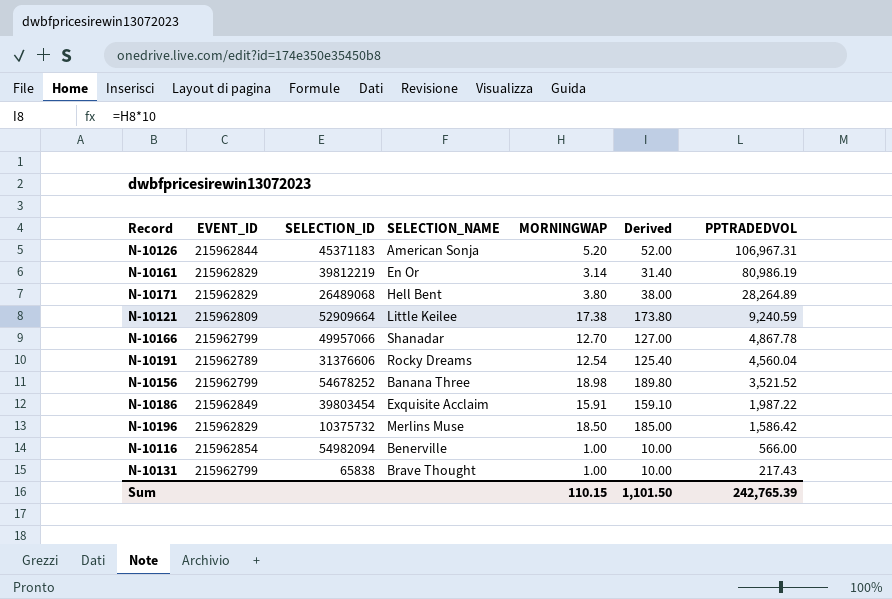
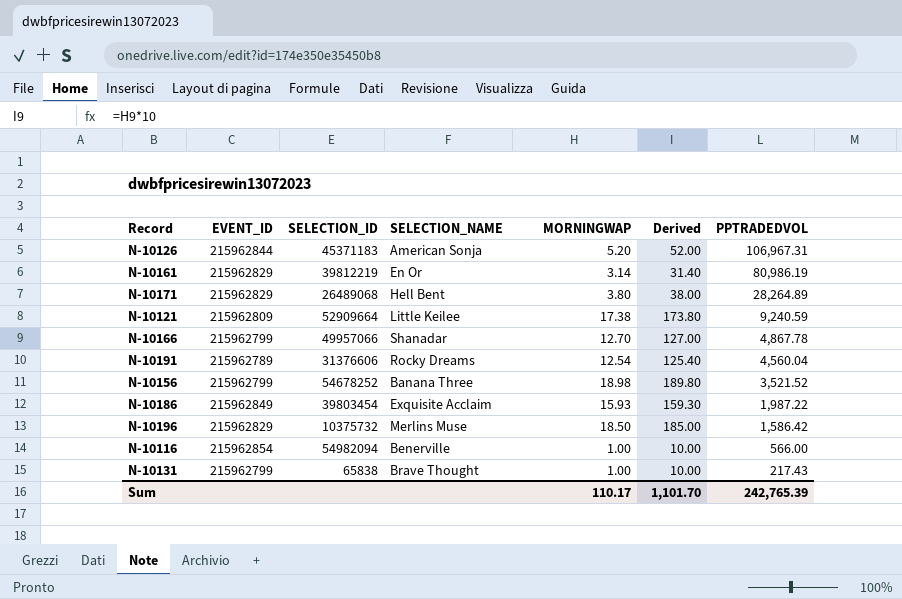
N-10186 | MORNINGWAP: 15.91 -> 15.93
N-10186 | Derived: 159.10 -> 159.30
Sum | MORNINGWAP: 110.15 -> 110.17
Sum | Derived: 1,101.50 -> 1,101.70

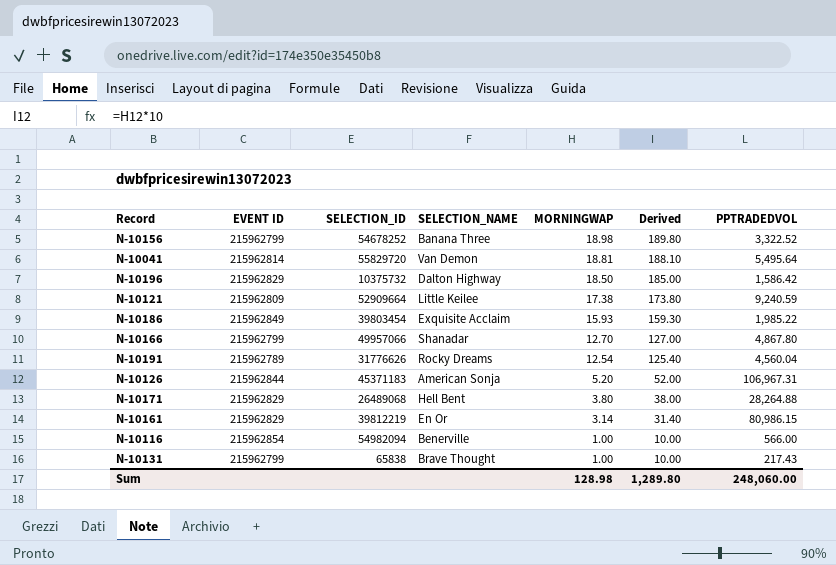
row order: PPTRADEDVOL descending -> MORNINGWAP descending
column name: EVENT_ID -> EVENT ID
N-10156 | PPTRADEDVOL: 3,521.52 -> 3,322.52
row N-10041: none -> 215962814 | 55829720 | Van Demon | 18.81 | 188.10 | 5,495.64
N-10196 | SELECTION_NAME: Merlins Muse -> Dalton Highway
N-10186 | PPTRADEDVOL: 1,987.22 -> 1,985.22
N-10166 | PPTRADEDVOL: 4,867.78 -> 4,867.80
N-10191 | SELECTION_ID: 31376606 -> 31776626
N-10171 | PPTRADEDVOL: 28,264.89 -> 28,264.88
N-10161 | PPTRADEDVOL: 80,986.19 -> 80,986.15
Sum | MORNINGWAP: 110.17 -> 128.98
Sum | Derived: 1,101.70 -> 1,289.80
Sum | PPTRADEDVOL: 242,765.39 -> 248,060.00

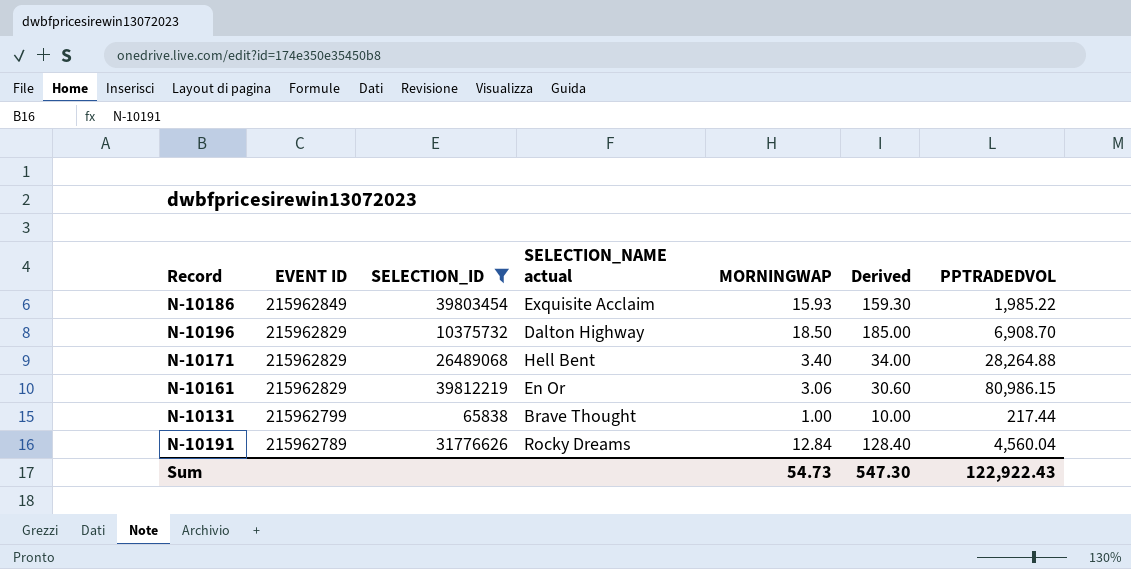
filter: none -> SELECTION_ID <= 39812219
row order: MORNINGWAP descending -> EVENT ID descending
column name: SELECTION_NAME -> SELECTION_NAME actual
N-10196 | PPTRADEDVOL: 1,586.42 -> 6,908.70
N-10171 | MORNINGWAP: 3.80 -> 3.40
N-10171 | Derived: 38.00 -> 34.00
N-10161 | MORNINGWAP: 3.14 -> 3.06
N-10161 | Derived: 31.40 -> 30.60
N-10131 | PPTRADEDVOL: 217.43 -> 217.44
N-10191 | MORNINGWAP: 12.54 -> 12.84
N-10191 | Derived: 125.40 -> 128.40
Sum | MORNINGWAP: 128.98 -> 54.73
Sum | Derived: 1,289.80 -> 547.30
Sum | PPTRADEDVOL: 248,060.00 -> 122,922.43

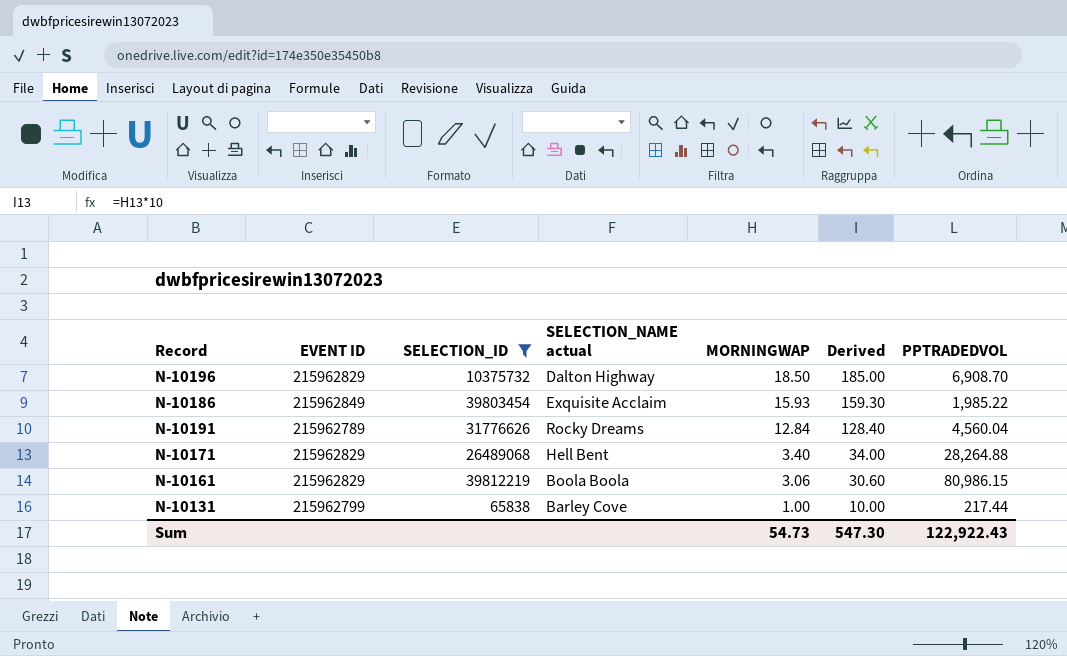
row order: EVENT ID descending -> MORNINGWAP descending
N-10161 | SELECTION_NAME actual: En Or -> Boola Boola
N-10131 | SELECTION_NAME actual: Brave Thought -> Barley Cove

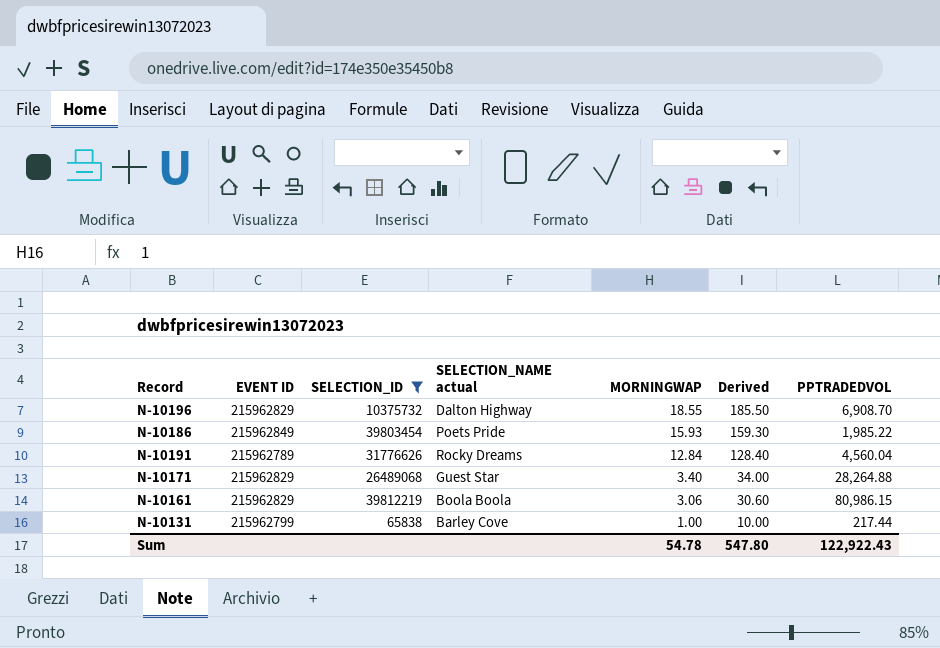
N-10196 | MORNINGWAP: 18.50 -> 18.55
N-10196 | Derived: 185.00 -> 185.50
N-10186 | SELECTION_NAME actual: Exquisite Acclaim -> Poets Pride
N-10171 | SELECTION_NAME actual: Hell Bent -> Guest Star
Sum | MORNINGWAP: 54.73 -> 54.78
Sum | Derived: 547.30 -> 547.80

